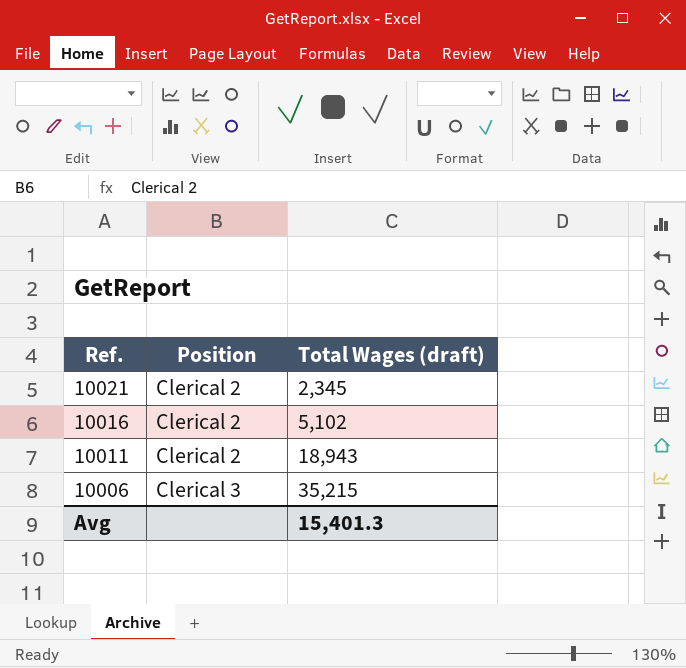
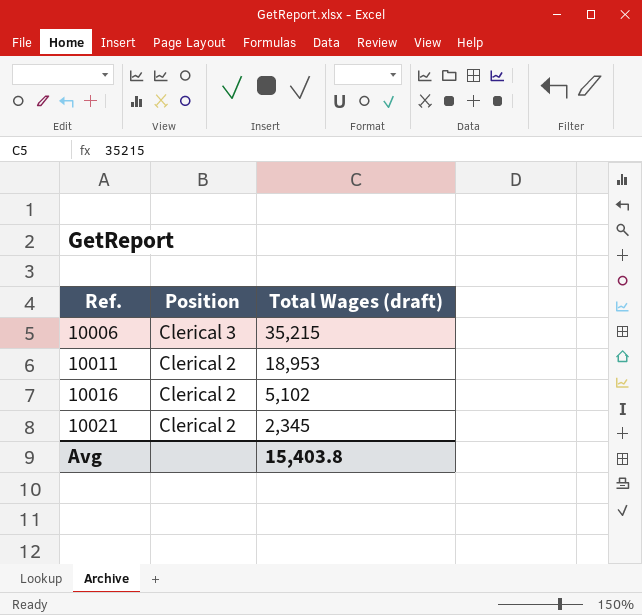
row order: Ref. descending -> Ref. ascending
10011 | Total Wages (draft): 18,943 -> 18,953
Avg | Total Wages (draft): 15,401.3 -> 15,403.8

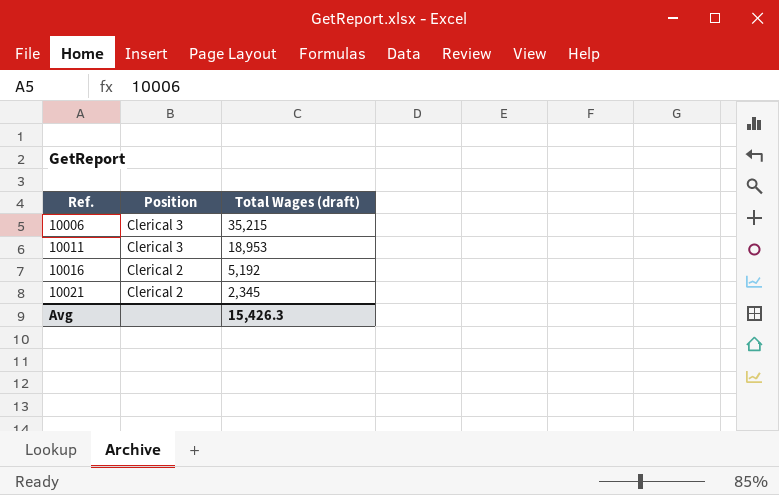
10011 | Position: Clerical 2 -> Clerical 3
10016 | Total Wages (draft): 5,102 -> 5,192
Avg | Total Wages (draft): 15,403.8 -> 15,426.3

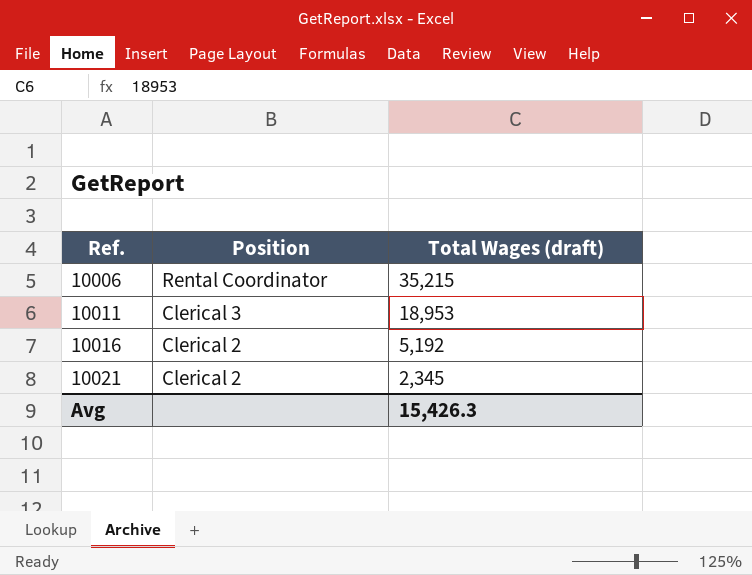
10006 | Position: Clerical 3 -> Rental Coordinator

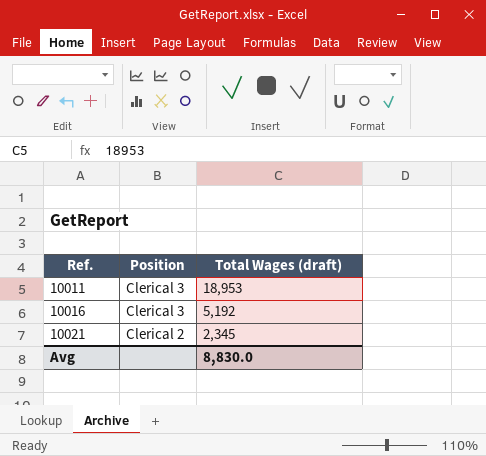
row 10006: Rental Coordinator | 35,215 -> none
10016 | Position: Clerical 2 -> Clerical 3
Avg | Total Wages (draft): 15,426.3 -> 8,830.0

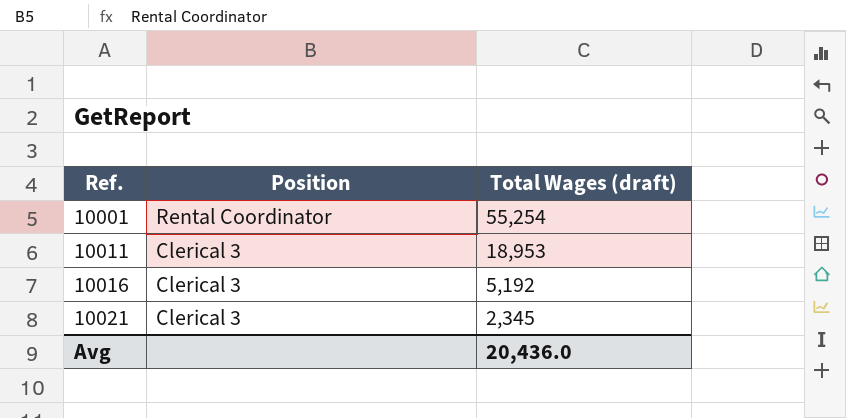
row 10001: none -> Rental Coordinator | 55,254
10021 | Position: Clerical 2 -> Clerical 3
Avg | Total Wages (draft): 8,830.0 -> 20,436.0

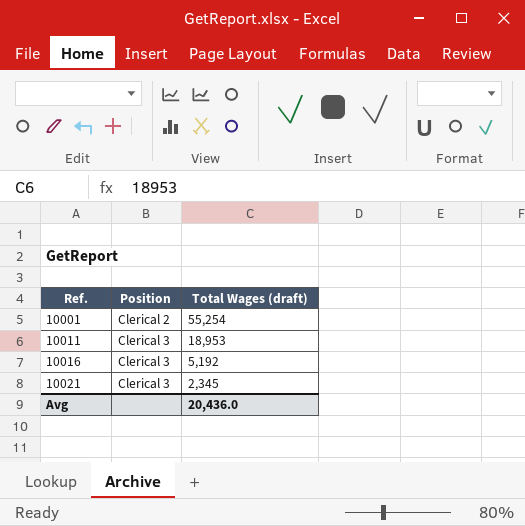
10001 | Position: Rental Coordinator -> Clerical 2

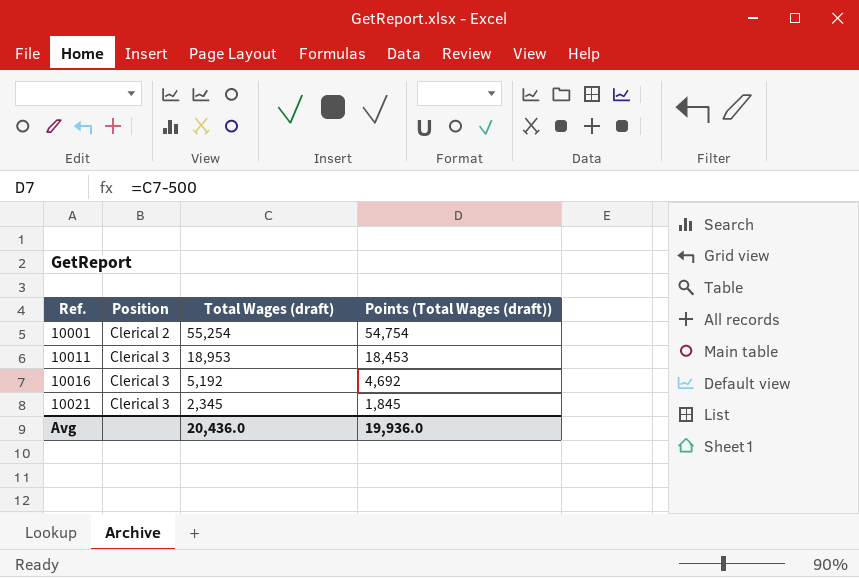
column Points (Total Wages (draft)) | formula: none -> [Total Wages (draft)] - 500

